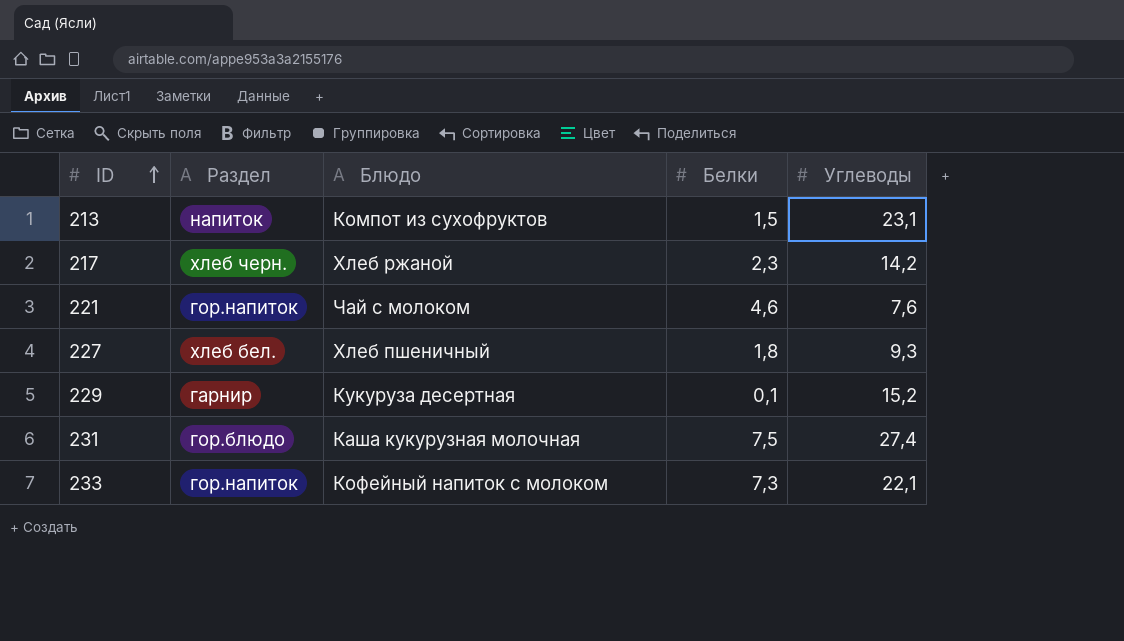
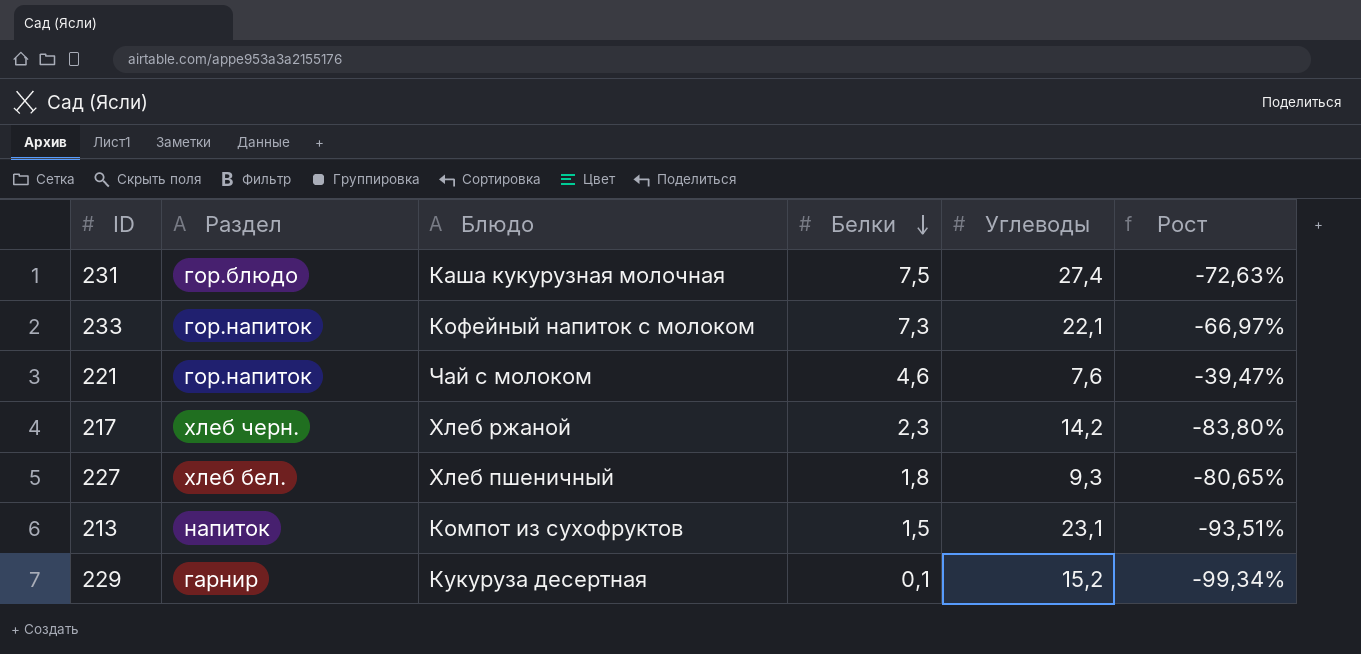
row order: ID ascending -> Белки descending
column Рост | formula: none -> ([Белки] - [Углеводы]) / [Углеводы]

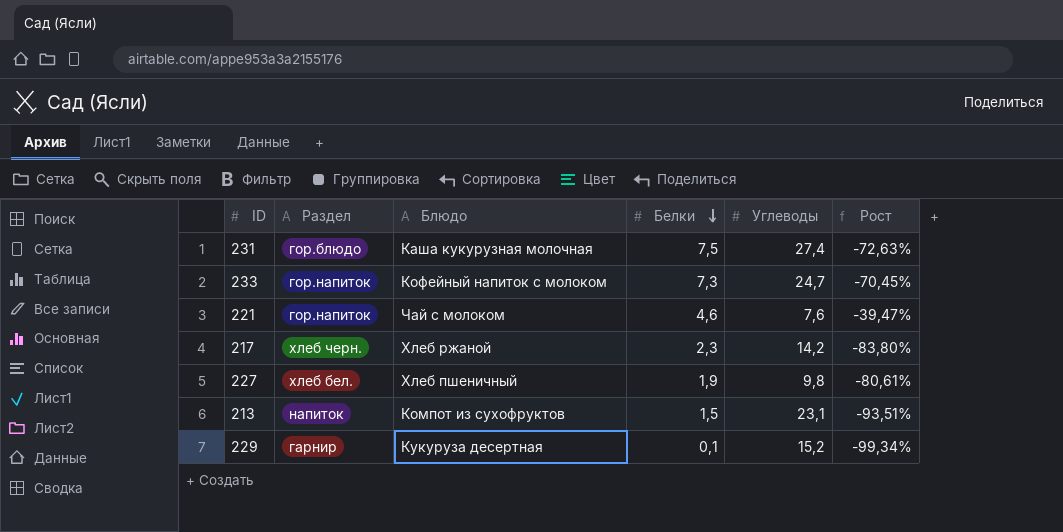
233 | Углеводы: 22,1 -> 24,7
233 | Рост: -66,97% -> -70,45%
227 | Белки: 1,8 -> 1,9
227 | Углеводы: 9,3 -> 9,8
227 | Рост: -80,65% -> -80,61%

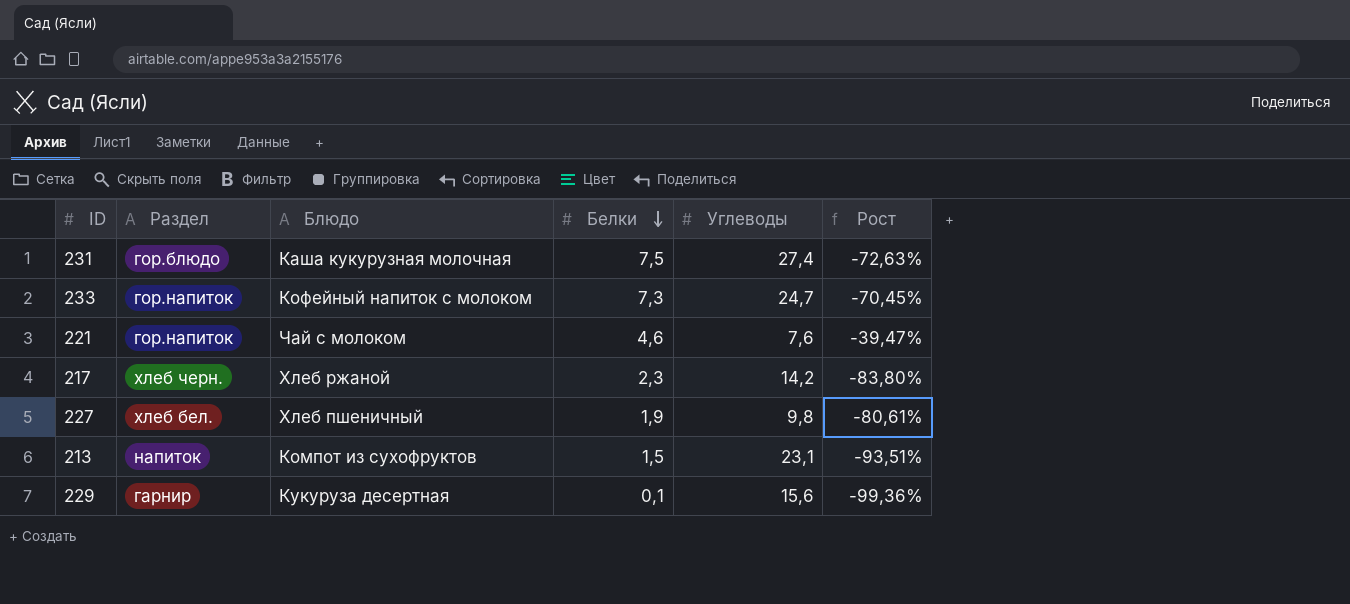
229 | Углеводы: 15,2 -> 15,6
229 | Рост: -99,34% -> -99,36%

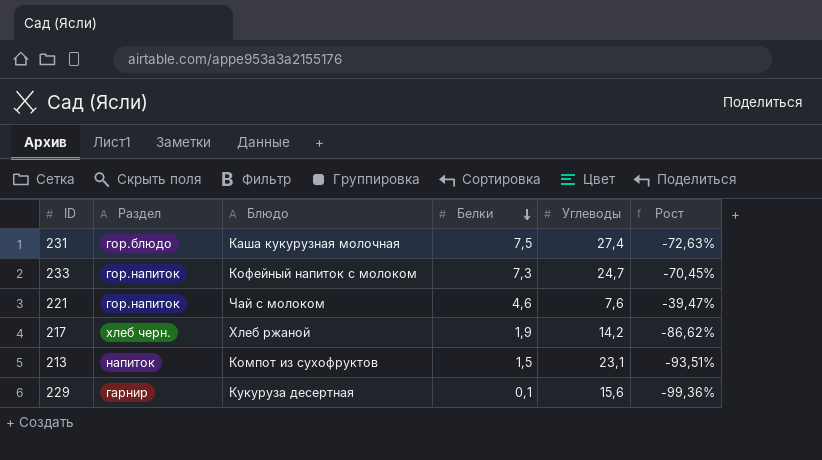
row 227: хлеб бел. | Хлеб пшеничный | 1,9 | 9,8 | -80,61% -> none
217 | Белки: 2,3 -> 1,9
217 | Рост: -83,80% -> -86,62%

